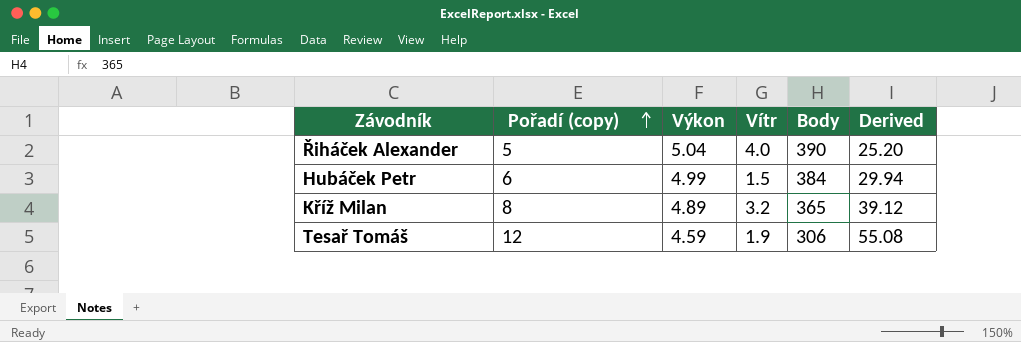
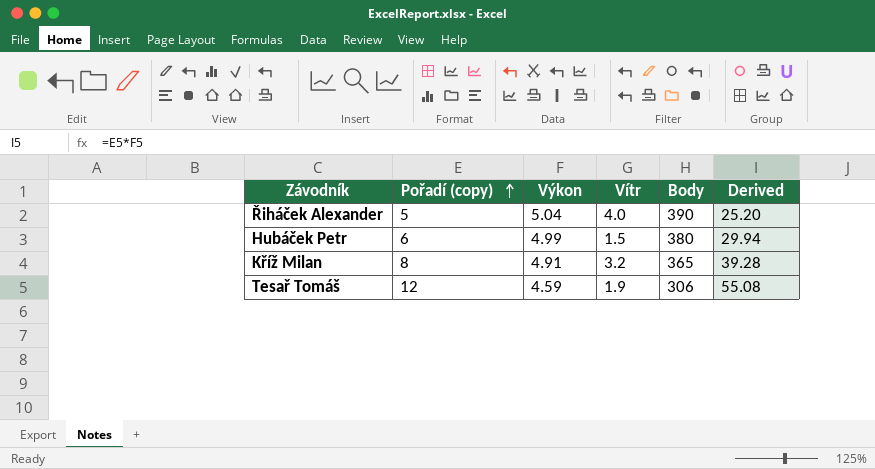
Hubáček Petr | Body: 384 -> 380
Kříž Milan | Výkon: 4.89 -> 4.91
Kříž Milan | Derived: 39.12 -> 39.28

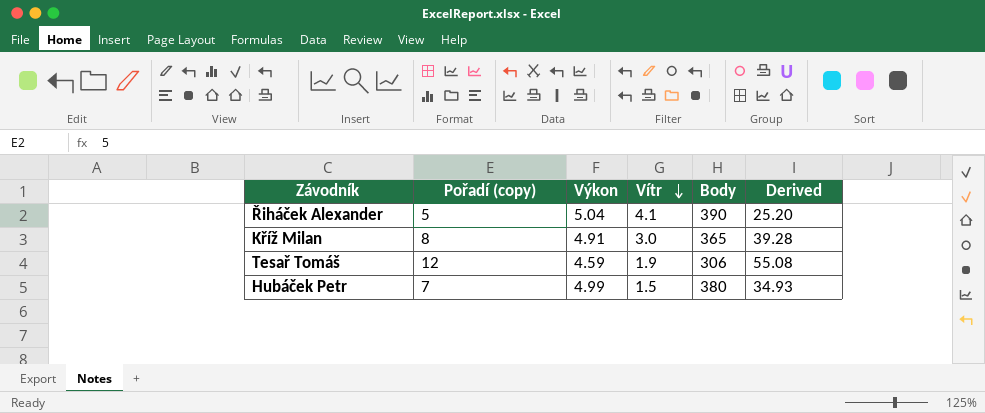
row order: Pořadí (copy) ascending -> Vítr descending
Řiháček Alexander | Vítr: 4.0 -> 4.1
Kříž Milan | Vítr: 3.2 -> 3.0
Hubáček Petr | Pořadí (copy): 6 -> 7
Hubáček Petr | Derived: 29.94 -> 34.93

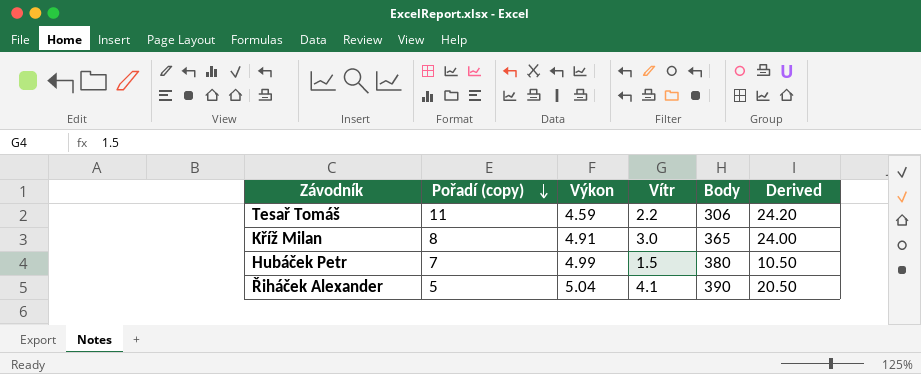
row order: Vítr descending -> Pořadí (copy) descending
column Derived | formula: [Pořadí (copy)] * [Výkon] -> [Pořadí (copy)] * [Vítr]
Tesař Tomáš | Pořadí (copy): 12 -> 11
Tesař Tomáš | Vítr: 1.9 -> 2.2

